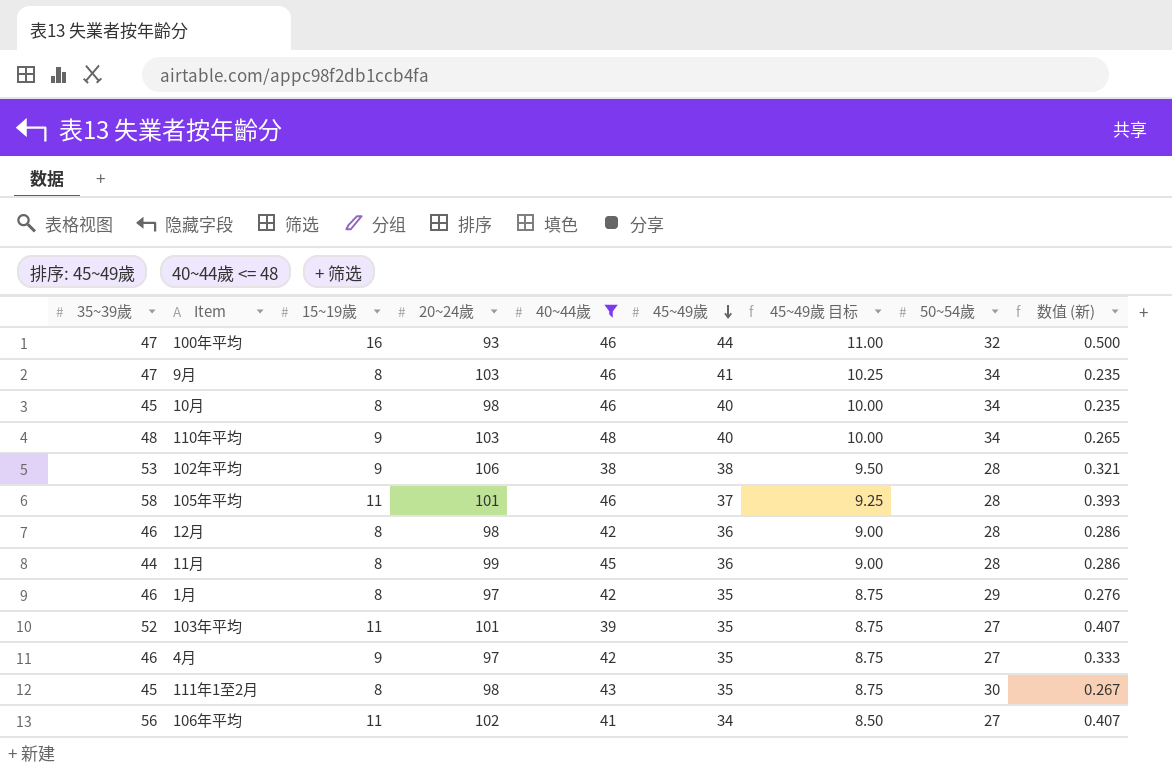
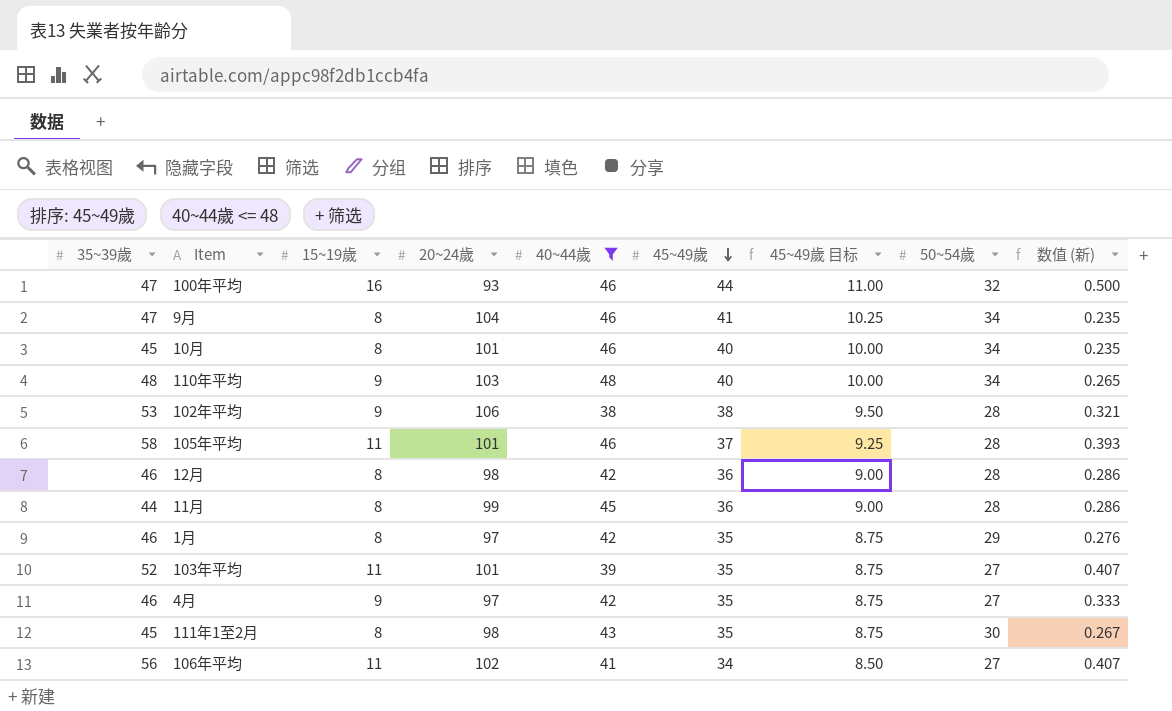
9月 | 20~24歲: 103 -> 104
10月 | 20~24歲: 98 -> 101

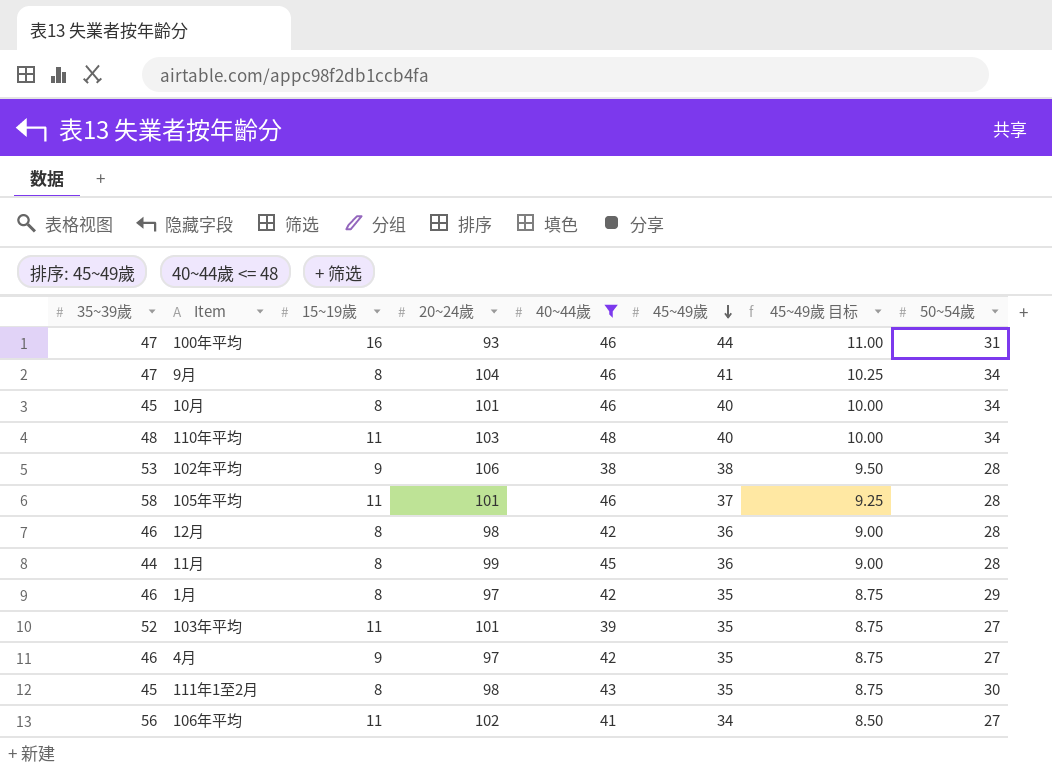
column 数值 (新) | formula: [15~19歲] / [50~54歲] -> none
100年平均 | 50~54歲: 32 -> 31
110年平均 | 15~19歲: 9 -> 11

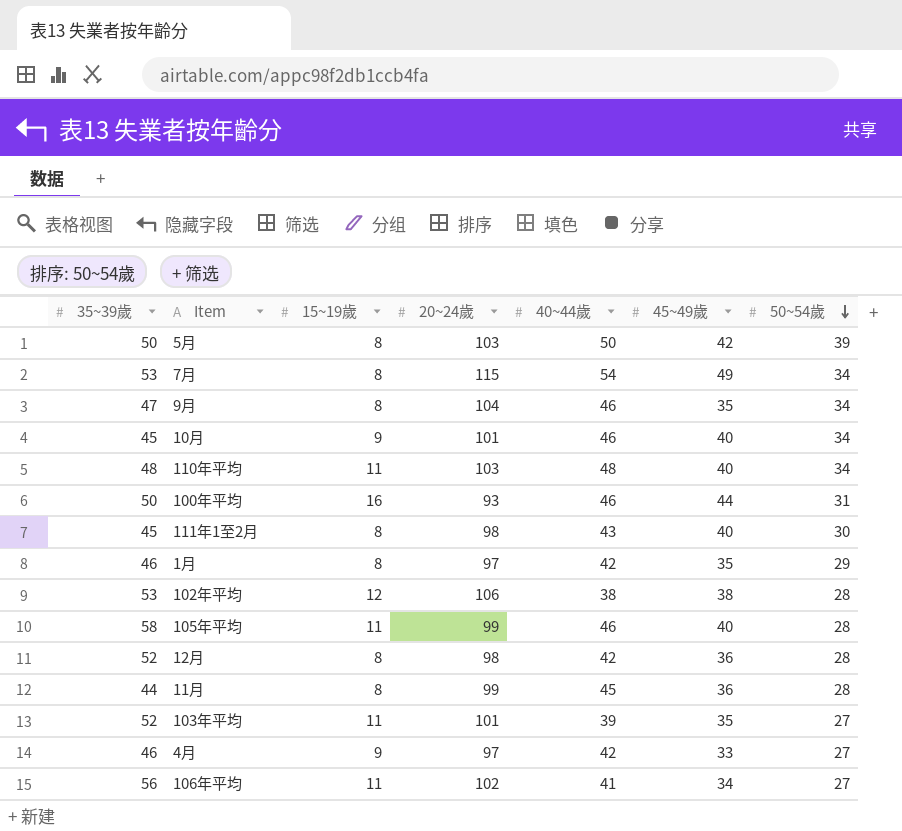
filter: 40~44歲 <= 48 -> none
row order: 45~49歲 descending -> 50~54歲 descending
column 45~49歲 目标 | formula: [45~49歲] * 0.25 -> none
9月 | 45~49歲: 41 -> 35
10月 | 15~19歲: 8 -> 9
100年平均 | 35~39歲: 47 -> 50
111年1至2月 | 45~49歲: 35 -> 40
102年平均 | 15~19歲: 9 -> 12
105年平均 | 20~24歲: 101 -> 99
105年平均 | 45~49歲: 37 -> 40
12月 | 35~39歲: 46 -> 52
4月 | 45~49歲: 35 -> 33

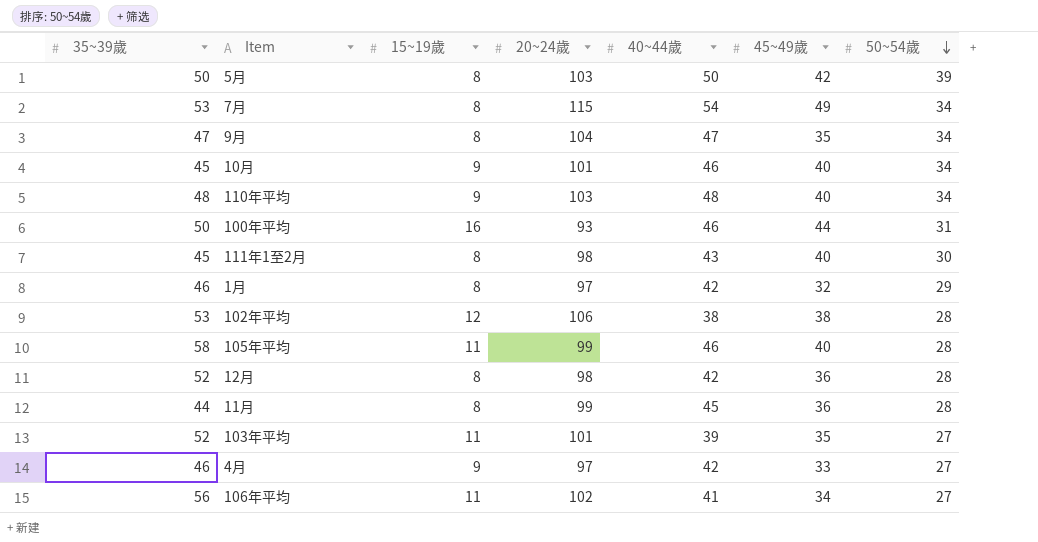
9月 | 40~44歲: 46 -> 47
110年平均 | 15~19歲: 11 -> 9
1月 | 45~49歲: 35 -> 32

